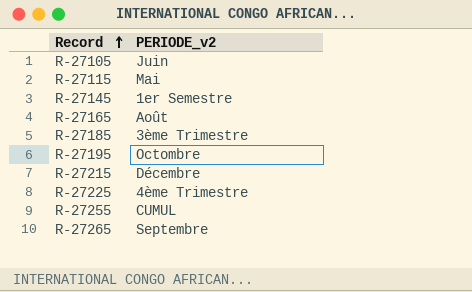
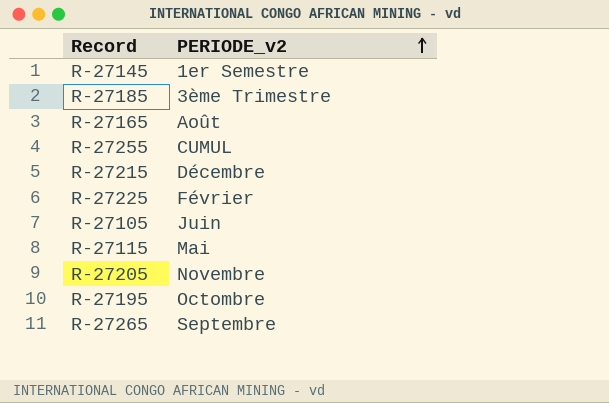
row order: Record ascending -> PERIODE_v2 ascending
R-27225 | PERIODE_v2: 4ème Trimestre -> Février
row R-27205: none -> Novembre

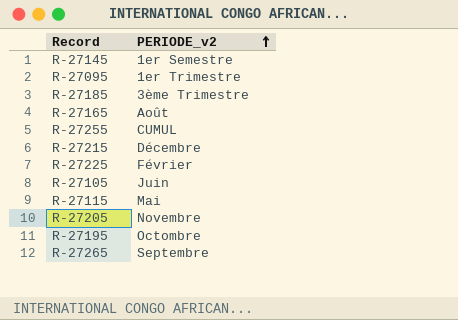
row R-27095: none -> 1er Trimestre

